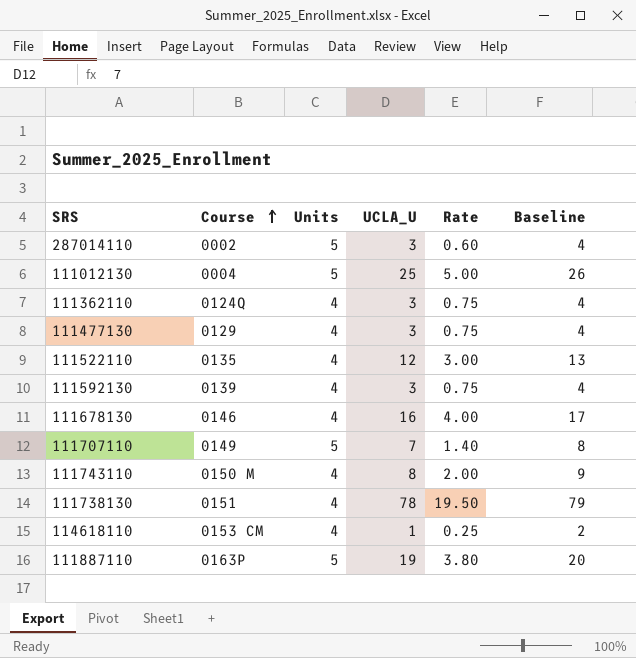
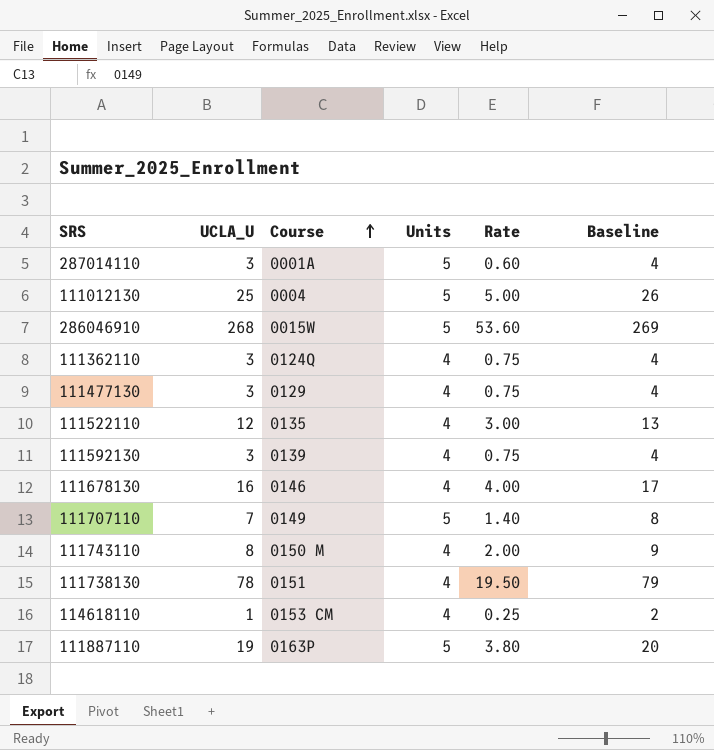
column UCLA_U | position: 4 -> 2
287014110 | Course: 0002 -> 0001A
row 286046910: none -> 268 | 0015W | 5 | 53.60 | 269

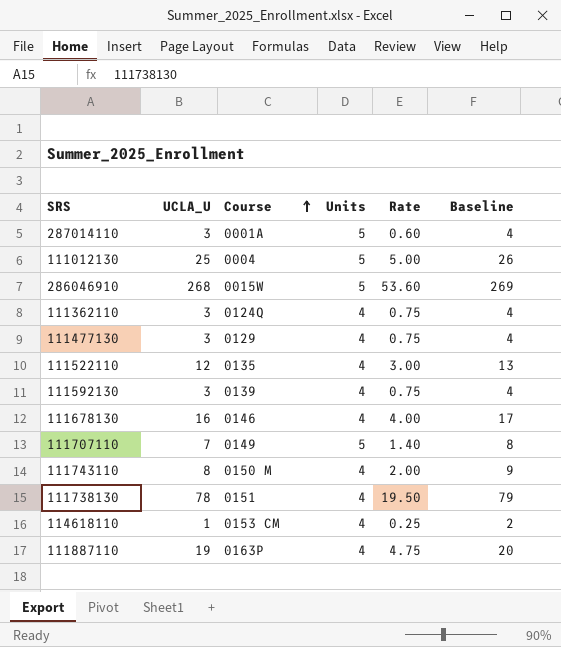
111887110 | Units: 5 -> 4
111887110 | Rate: 3.80 -> 4.75

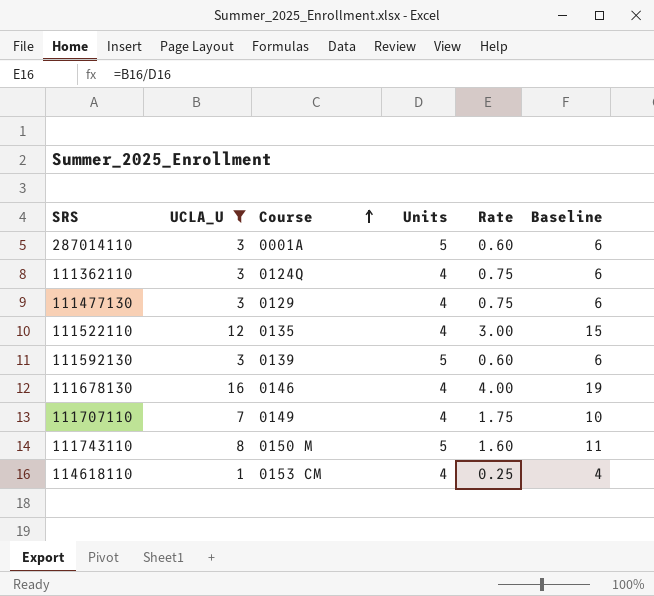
filter: none -> UCLA_U <= 16
column Baseline | formula: [UCLA_U] + 1 -> [UCLA_U] + 3
111592130 | Units: 4 -> 5
111592130 | Rate: 0.75 -> 0.60
111707110 | Units: 5 -> 4
111707110 | Rate: 1.40 -> 1.75
111743110 | Units: 4 -> 5
111743110 | Rate: 2.00 -> 1.60

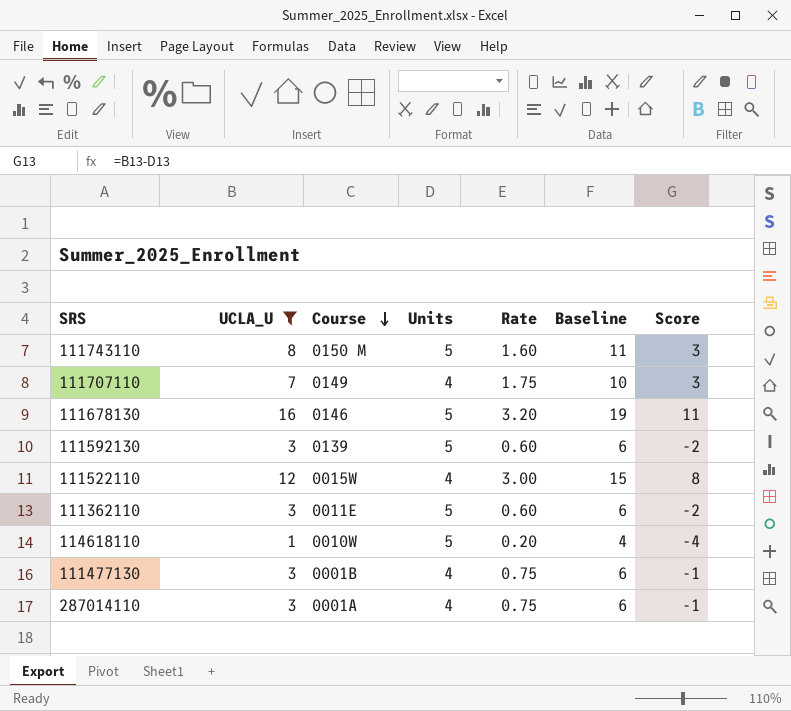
row order: Course ascending -> Course descending
column Score | formula: none -> [UCLA_U] - [Units]
111678130 | Units: 4 -> 5
111678130 | Rate: 4.00 -> 3.20
111522110 | Course: 0135 -> 0015W
111362110 | Course: 0124Q -> 0011E
111362110 | Units: 4 -> 5
111362110 | Rate: 0.75 -> 0.60
114618110 | Course: 0153 CM -> 0010W
114618110 | Units: 4 -> 5
114618110 | Rate: 0.25 -> 0.20
111477130 | Course: 0129 -> 0001B
287014110 | Units: 5 -> 4
287014110 | Rate: 0.60 -> 0.75

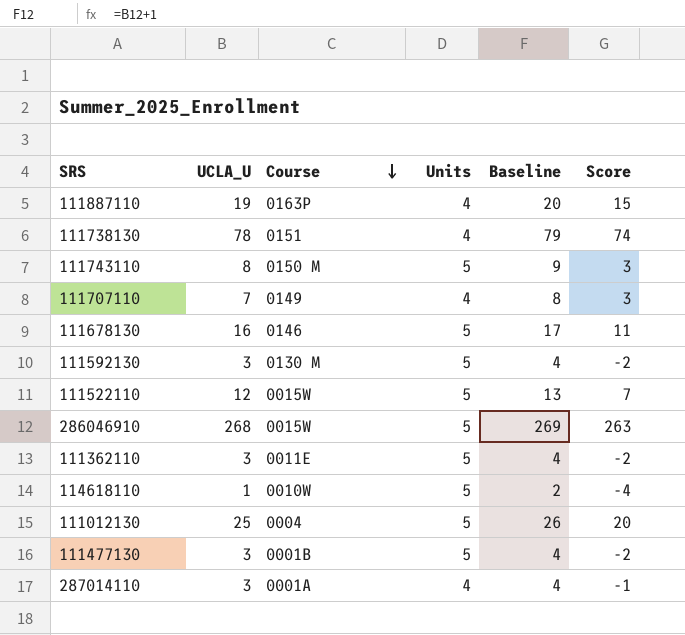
filter: UCLA_U <= 16 -> none
column Rate | formula: [UCLA_U] / [Units] -> none
column Baseline | formula: [UCLA_U] + 3 -> [UCLA_U] + 1
111592130 | Course: 0139 -> 0130 M
111522110 | Units: 4 -> 5
111522110 | Score: 8 -> 7
111477130 | Units: 4 -> 5
111477130 | Score: -1 -> -2

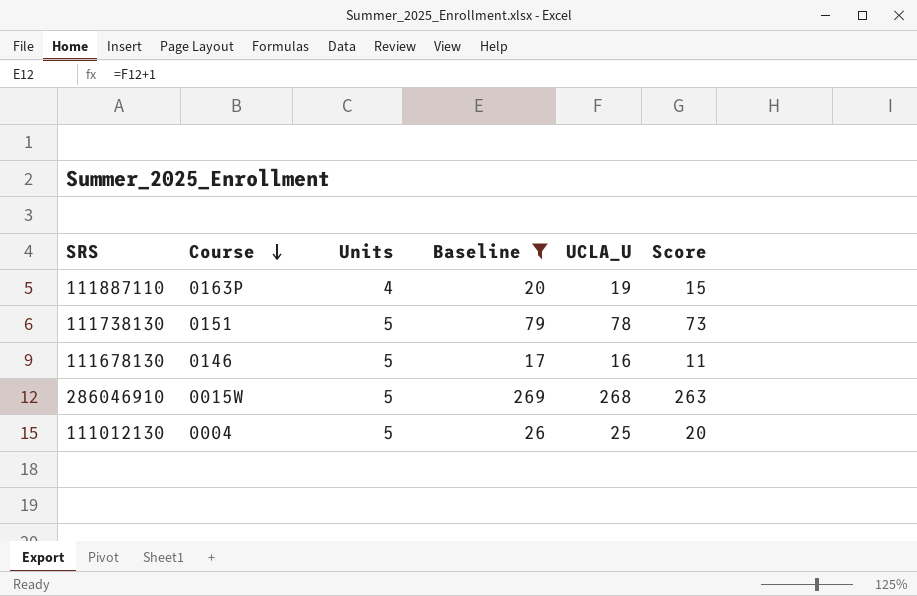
filter: none -> Baseline >= 17
column UCLA_U | position: 2 -> 5
111738130 | Units: 4 -> 5
111738130 | Score: 74 -> 73

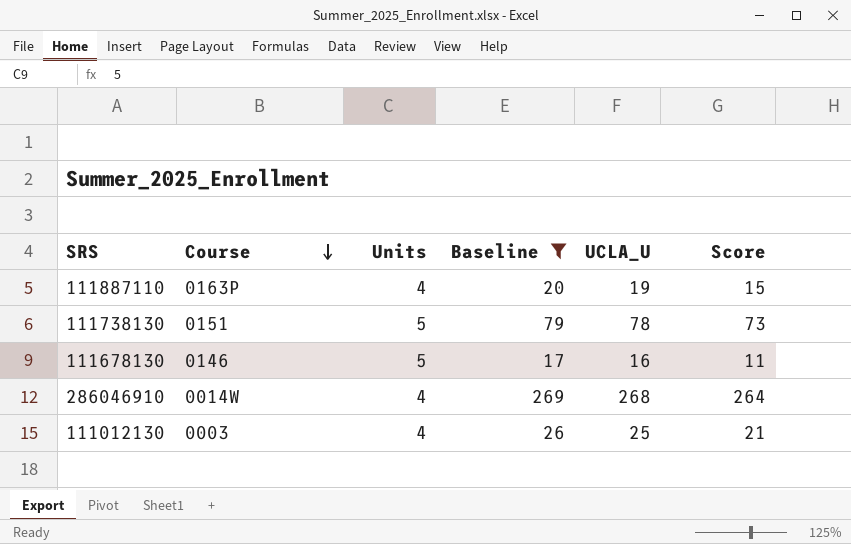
286046910 | Course: 0015W -> 0014W
286046910 | Units: 5 -> 4
286046910 | Score: 263 -> 264
111012130 | Course: 0004 -> 0003
111012130 | Units: 5 -> 4
111012130 | Score: 20 -> 21

